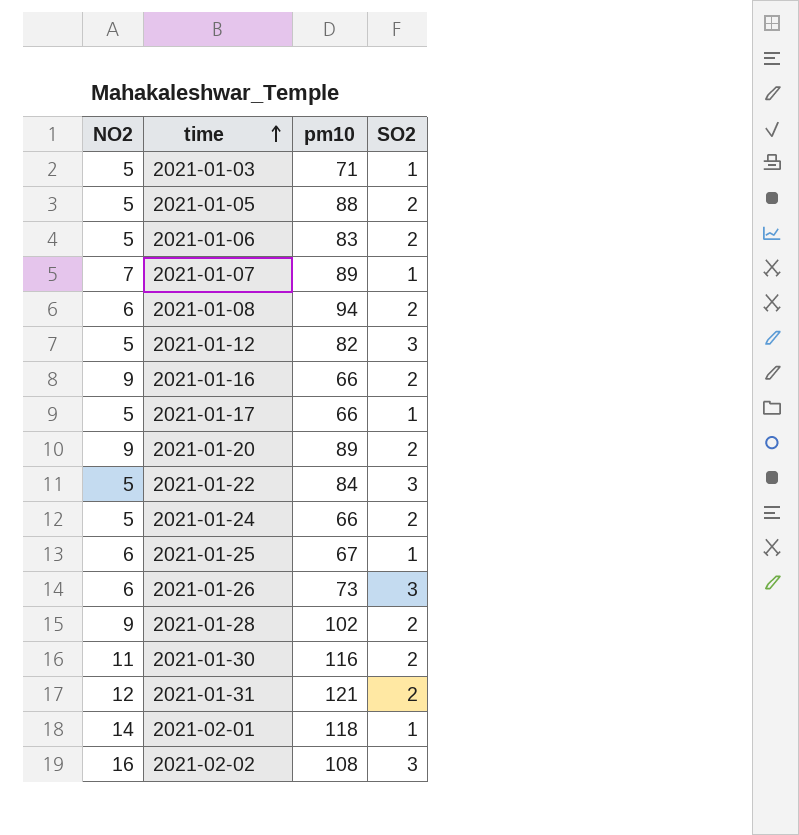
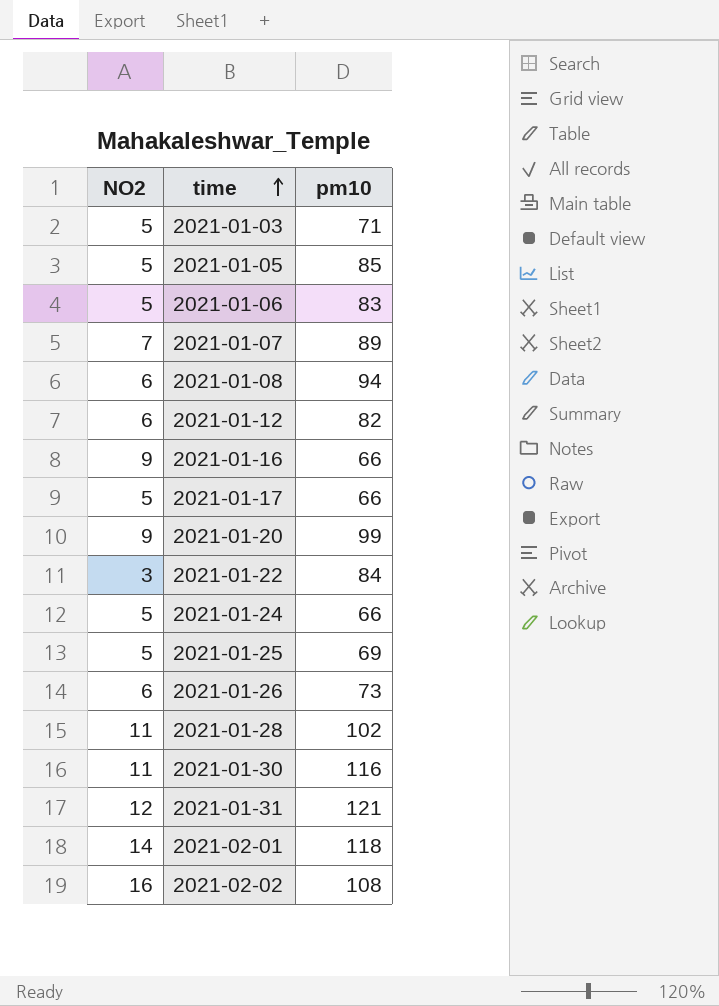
column SO2 | position: 4 -> none
2021-01-05 | pm10: 88 -> 85
2021-01-12 | NO2: 5 -> 6
2021-01-20 | pm10: 89 -> 99
2021-01-22 | NO2: 5 -> 3
2021-01-25 | NO2: 6 -> 5
2021-01-25 | pm10: 67 -> 69
2021-01-28 | NO2: 9 -> 11

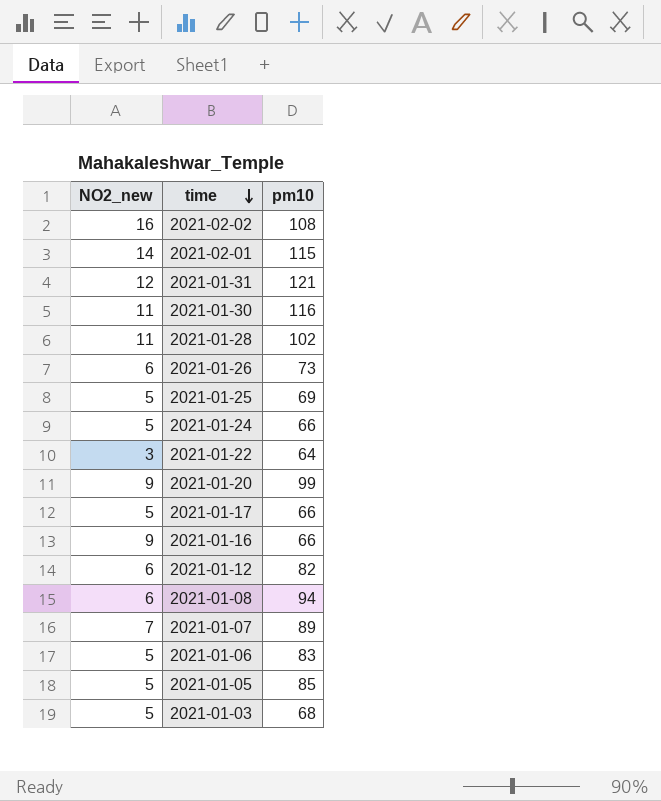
row order: time ascending -> time descending
column name: NO2 -> NO2_new
2021-02-01 | pm10: 118 -> 115
2021-01-22 | pm10: 84 -> 64
2021-01-03 | pm10: 71 -> 68

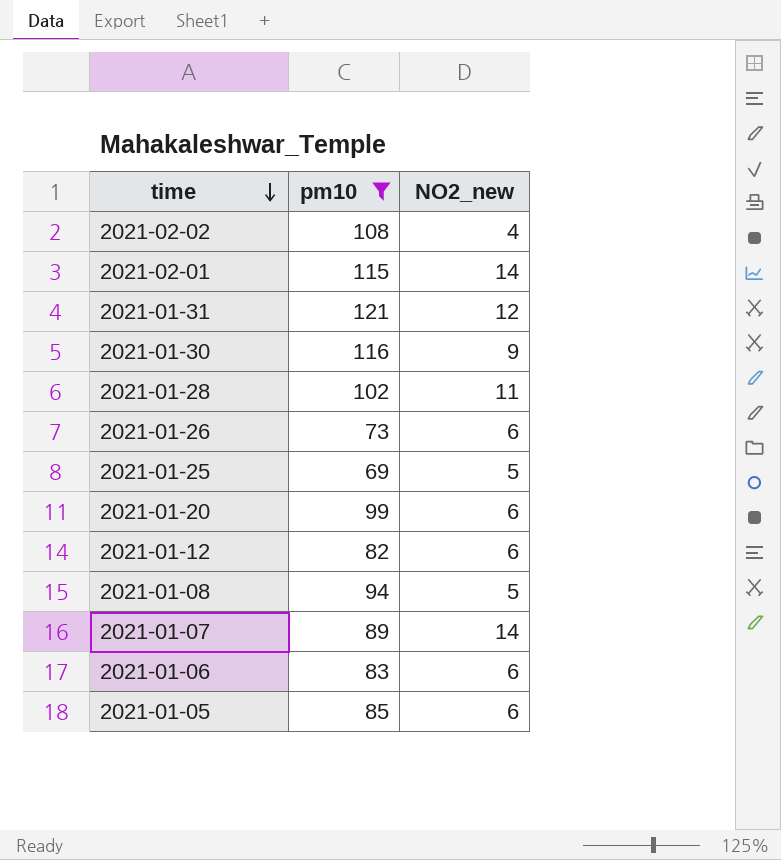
filter: none -> pm10 >= 69
column NO2_new | position: 1 -> 3
2021-02-02 | NO2_new: 16 -> 4
2021-01-30 | NO2_new: 11 -> 9
2021-01-20 | NO2_new: 9 -> 6
2021-01-08 | NO2_new: 6 -> 5
2021-01-07 | NO2_new: 7 -> 14
2021-01-06 | NO2_new: 5 -> 6
2021-01-05 | NO2_new: 5 -> 6

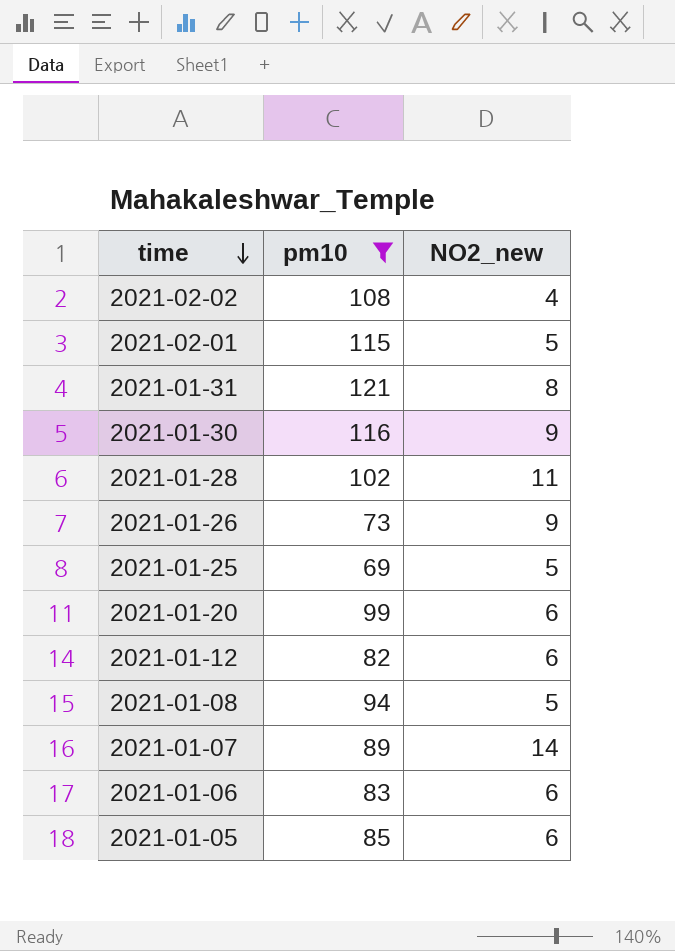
2021-02-01 | NO2_new: 14 -> 5
2021-01-31 | NO2_new: 12 -> 8
2021-01-26 | NO2_new: 6 -> 9

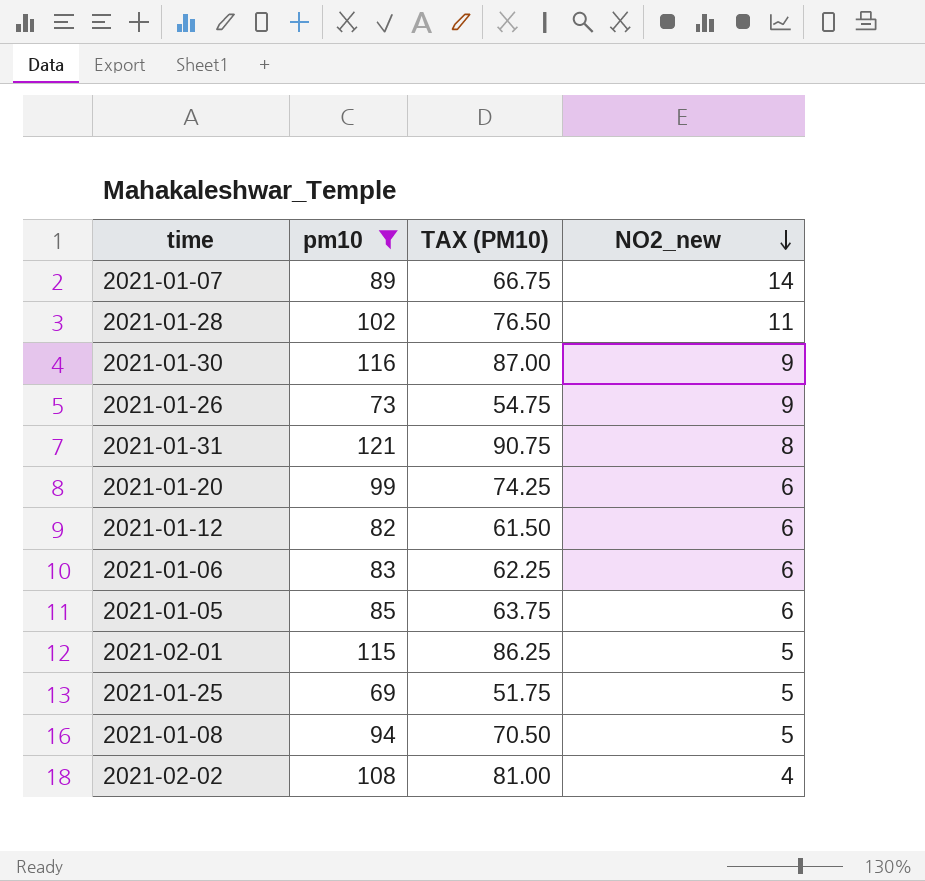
row order: time descending -> NO2_new descending
column TAX (PM10) | formula: none -> [pm10] * 0.75

